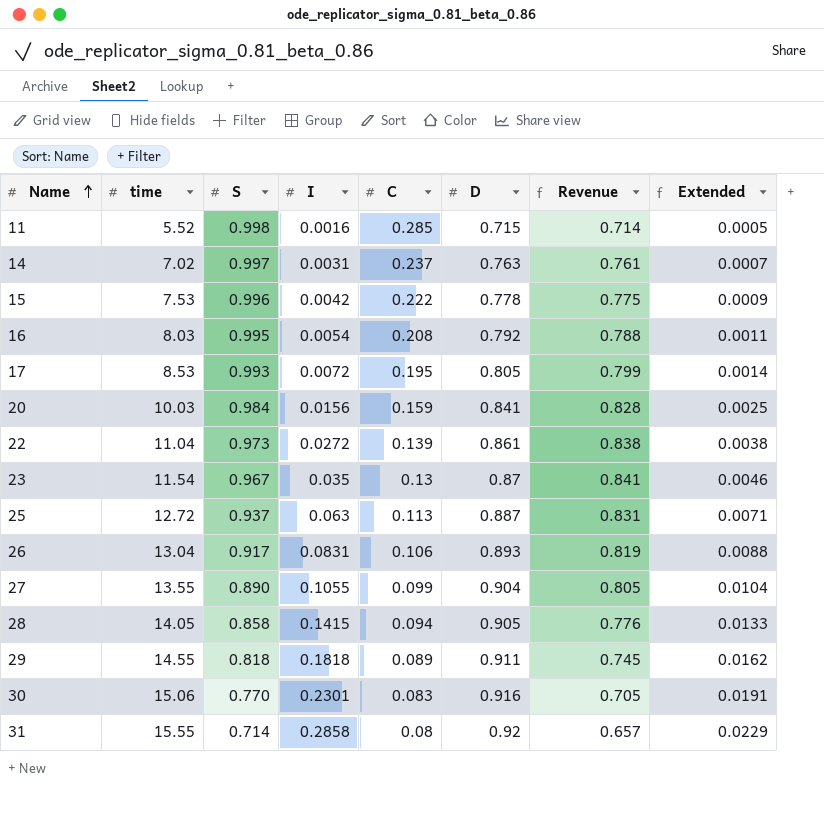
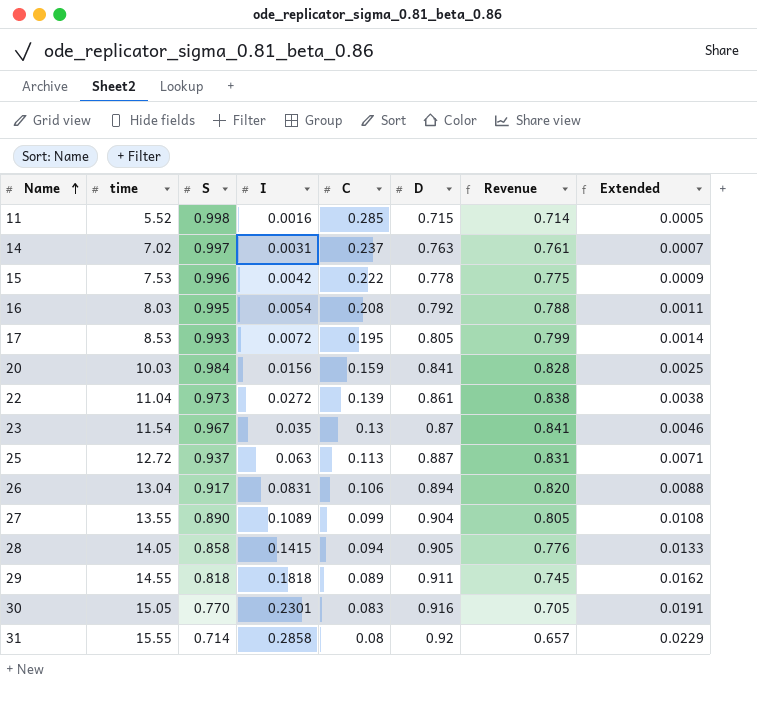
26 | D: 0.893 -> 0.894
26 | Revenue: 0.819 -> 0.820
27 | I: 0.1055 -> 0.1089
27 | Extended: 0.0104 -> 0.0108
30 | time: 15.06 -> 15.05

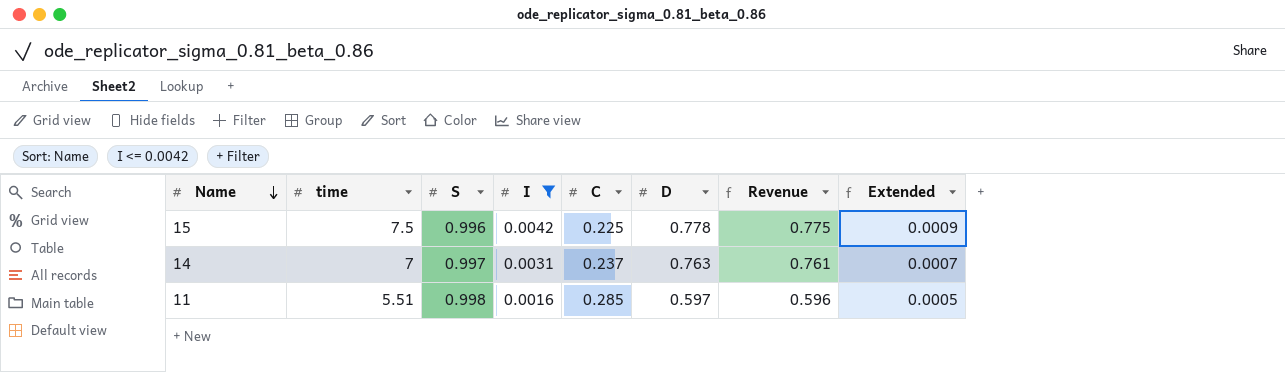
filter: none -> I <= 0.0042
row order: Name ascending -> Name descending
15 | time: 7.53 -> 7.5
15 | C: 0.222 -> 0.225
14 | time: 7.02 -> 7
11 | time: 5.52 -> 5.51
11 | D: 0.715 -> 0.597
11 | Revenue: 0.714 -> 0.596

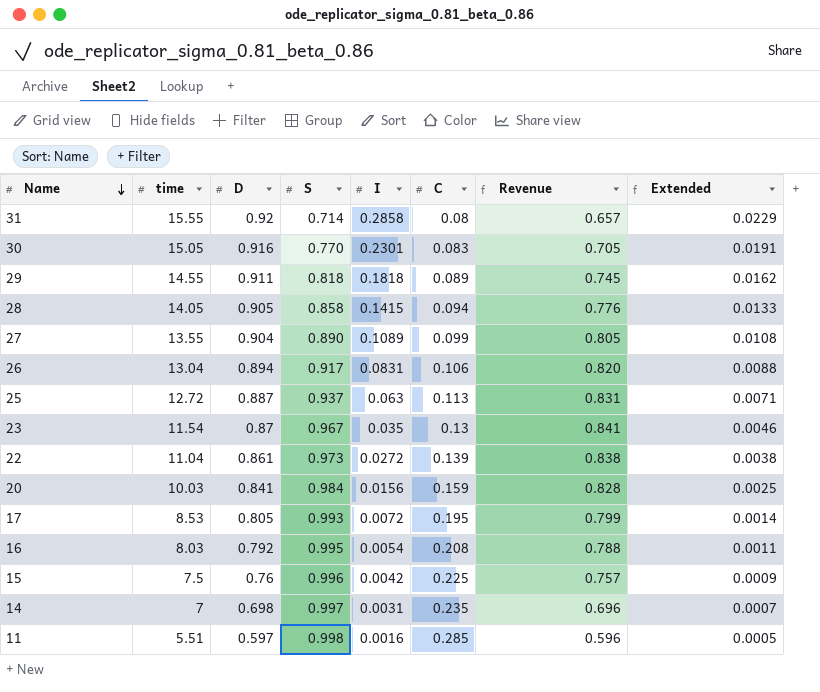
filter: I <= 0.0042 -> none
column D | position: 6 -> 3
15 | D: 0.778 -> 0.76
15 | Revenue: 0.775 -> 0.757
14 | D: 0.763 -> 0.698
14 | C: 0.237 -> 0.235
14 | Revenue: 0.761 -> 0.696

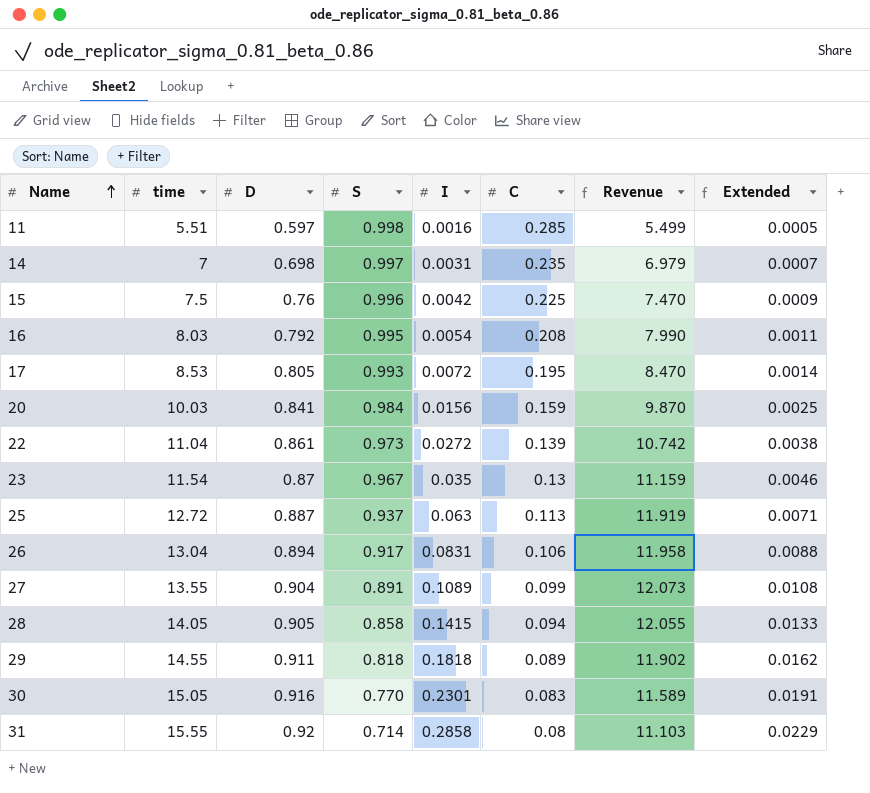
row order: Name descending -> Name ascending
column Revenue | formula: [D] * [S] -> [time] * [S]
27 | S: 0.890 -> 0.891

